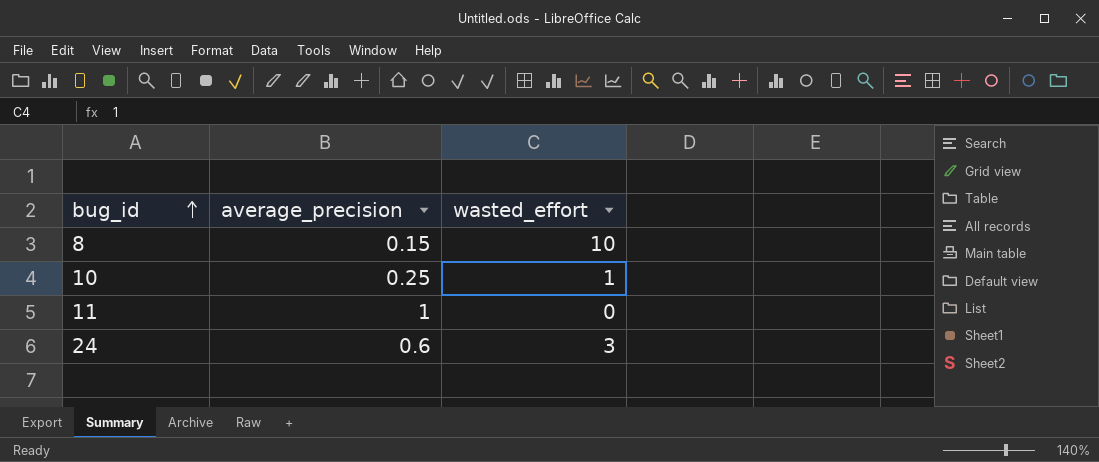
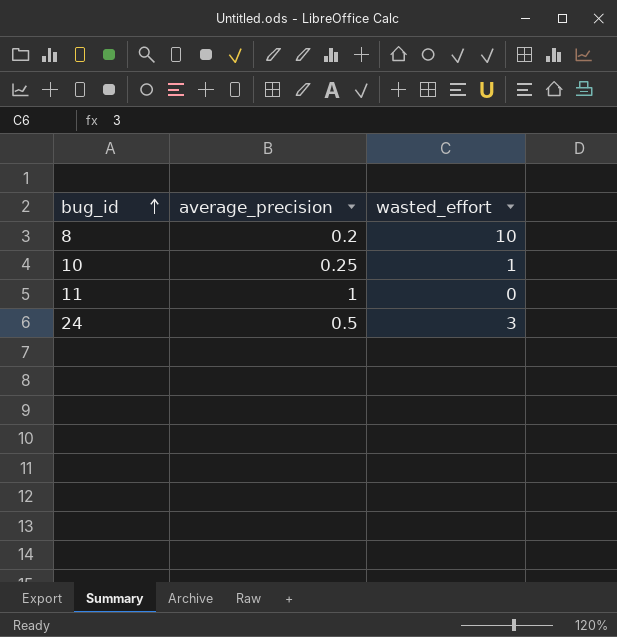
8 | average_precision: 0.15 -> 0.2
24 | average_precision: 0.6 -> 0.5

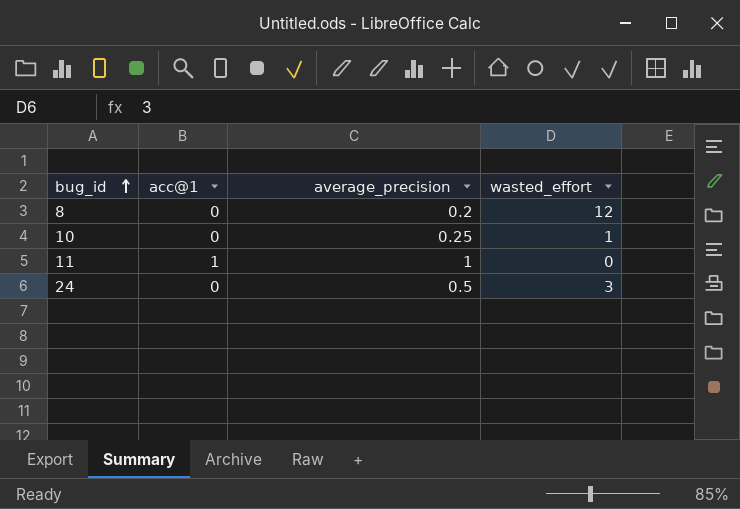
column acc@1 | position: none -> 2
8 | wasted_effort: 10 -> 12

